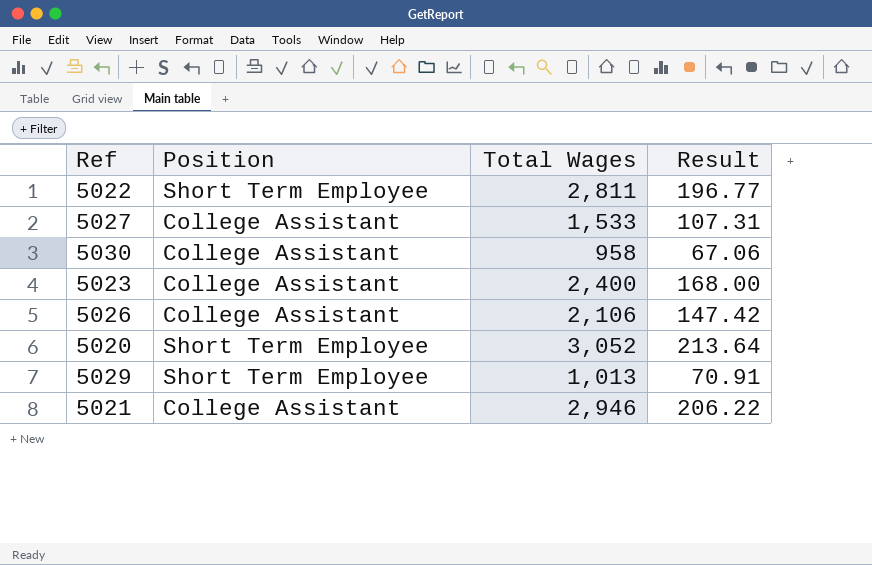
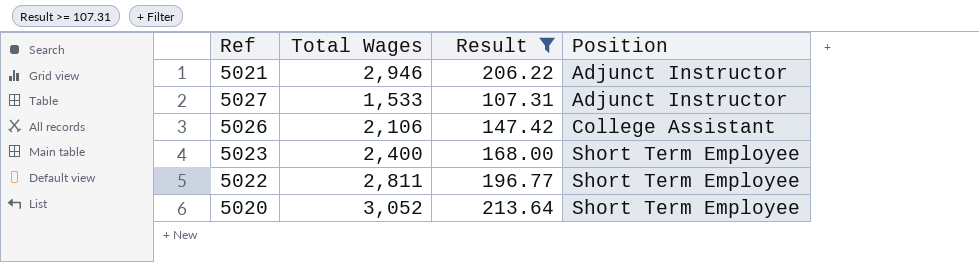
filter: none -> Result >= 107.31
row order: none -> Position ascending
column Position | position: 2 -> 4
5021 | Position: College Assistant -> Adjunct Instructor
5027 | Position: College Assistant -> Adjunct Instructor
5023 | Position: College Assistant -> Short Term Employee

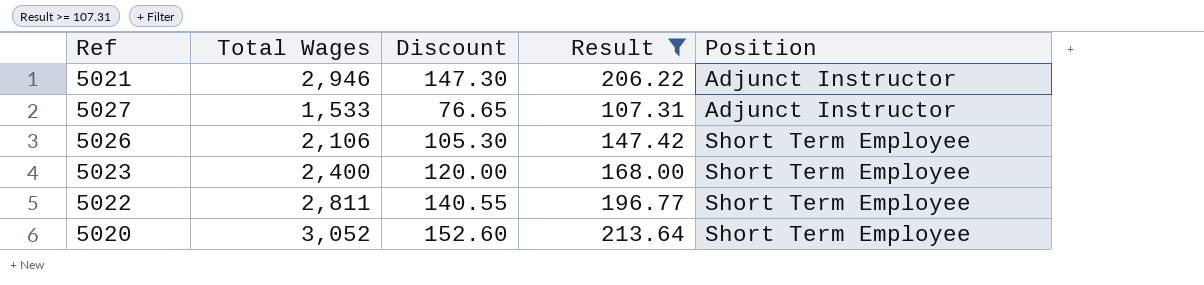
column Discount | formula: none -> [Total Wages] * 0.05
5026 | Position: College Assistant -> Short Term Employee

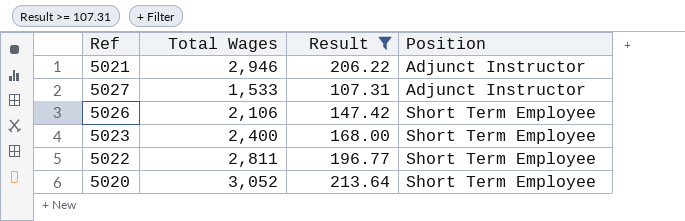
column Discount | formula: [Total Wages] * 0.05 -> none

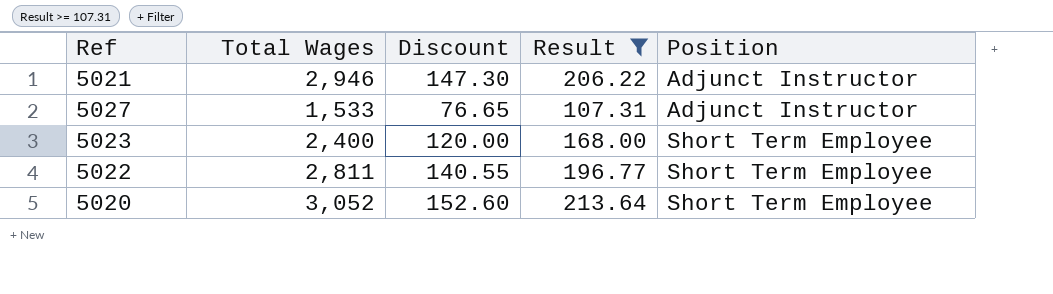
column Discount | formula: none -> [Total Wages] * 0.05
row 5026: 2,106 | 147.42 | Short Term Employee -> none

